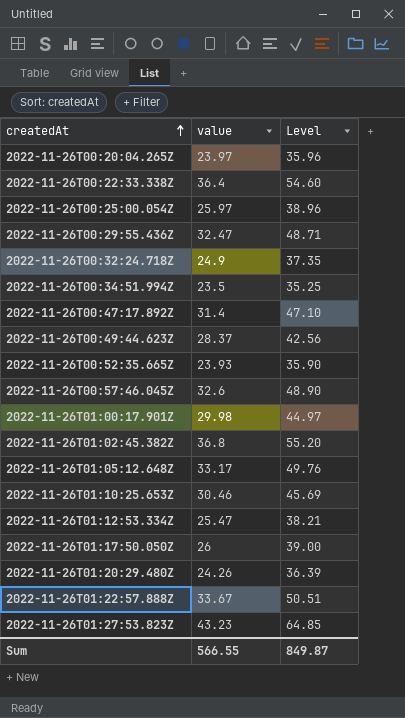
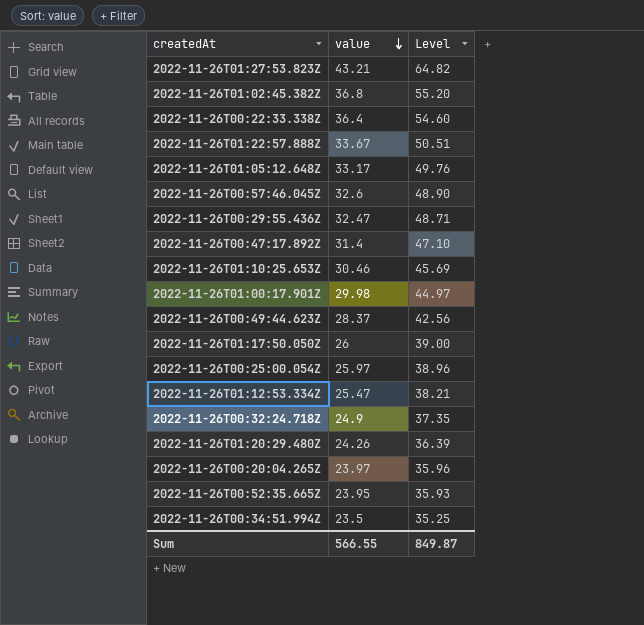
row order: createdAt ascending -> value descending
2022-11-26T01:27:53.823Z | value: 43.23 -> 43.21
2022-11-26T01:27:53.823Z | Level: 64.85 -> 64.82
2022-11-26T00:52:35.665Z | value: 23.93 -> 23.95
2022-11-26T00:52:35.665Z | Level: 35.90 -> 35.93

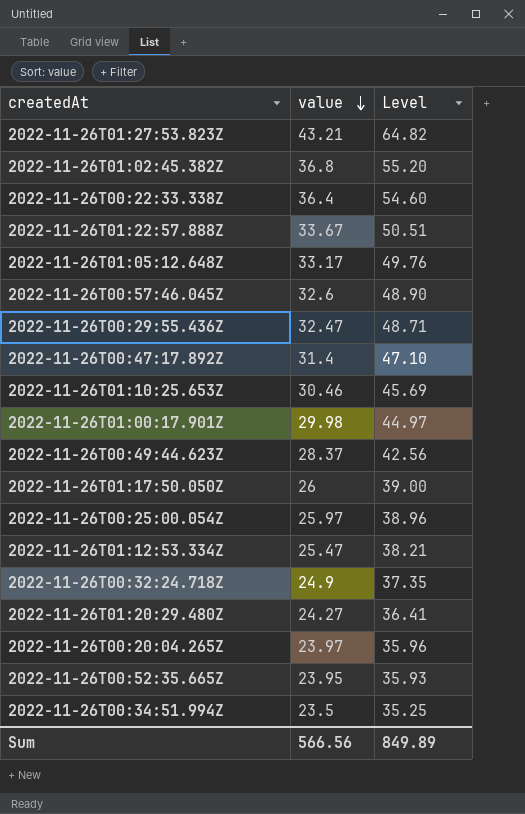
2022-11-26T01:20:29.480Z | value: 24.26 -> 24.27
2022-11-26T01:20:29.480Z | Level: 36.39 -> 36.41
Sum | value: 566.55 -> 566.56
Sum | Level: 849.87 -> 849.89

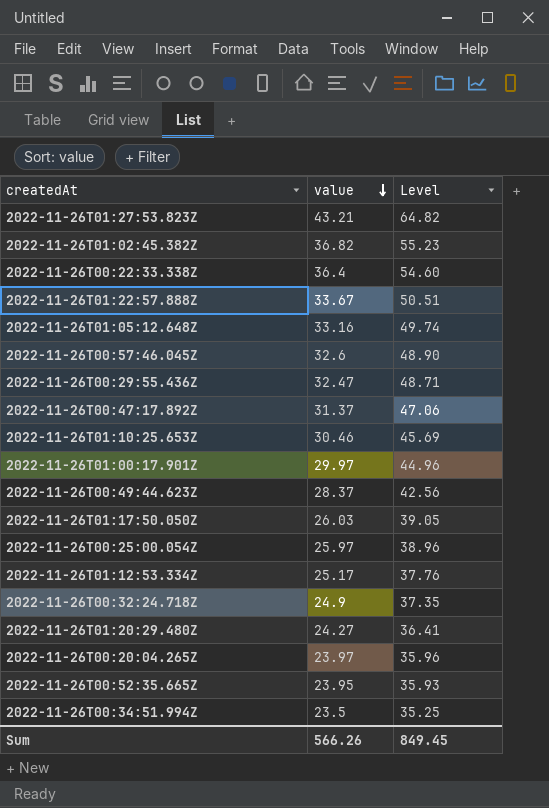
2022-11-26T01:02:45.382Z | value: 36.8 -> 36.82
2022-11-26T01:02:45.382Z | Level: 55.20 -> 55.23
2022-11-26T01:05:12.648Z | value: 33.17 -> 33.16
2022-11-26T01:05:12.648Z | Level: 49.76 -> 49.74
2022-11-26T00:47:17.892Z | value: 31.4 -> 31.37
2022-11-26T00:47:17.892Z | Level: 47.10 -> 47.06
2022-11-26T01:00:17.901Z | value: 29.98 -> 29.97
2022-11-26T01:00:17.901Z | Level: 44.97 -> 44.96
2022-11-26T01:17:50.050Z | value: 26 -> 26.03
2022-11-26T01:17:50.050Z | Level: 39.00 -> 39.05
2022-11-26T01:12:53.334Z | value: 25.47 -> 25.17
2022-11-26T01:12:53.334Z | Level: 38.21 -> 37.76
Sum | value: 566.56 -> 566.26
Sum | Level: 849.89 -> 849.45

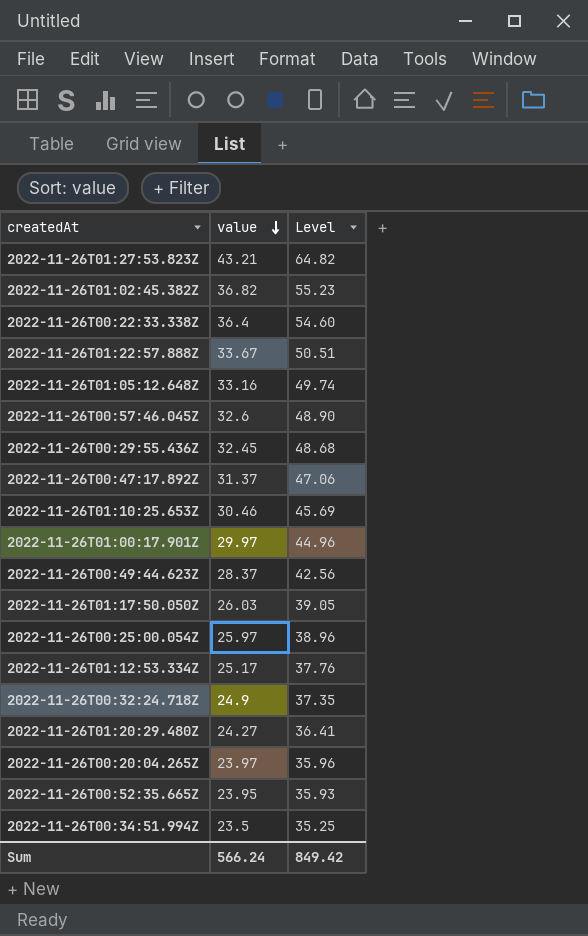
2022-11-26T00:29:55.436Z | value: 32.47 -> 32.45
2022-11-26T00:29:55.436Z | Level: 48.71 -> 48.68
Sum | value: 566.26 -> 566.24
Sum | Level: 849.45 -> 849.42

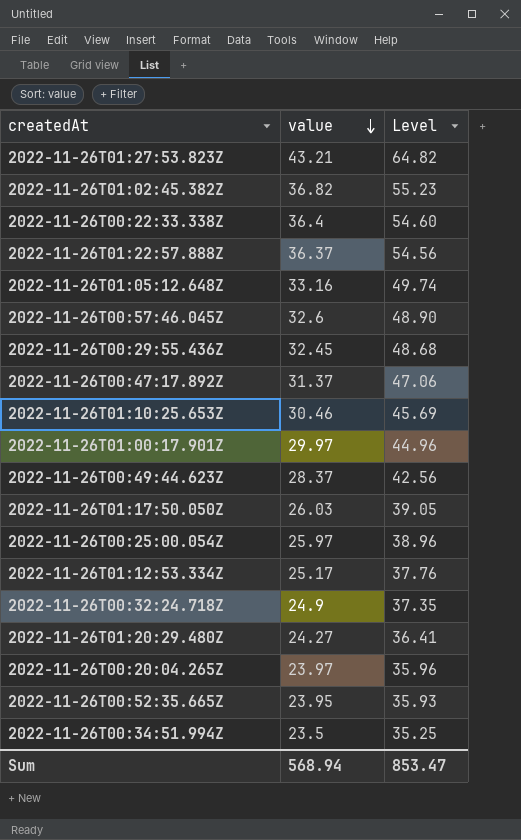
2022-11-26T01:22:57.888Z | value: 33.67 -> 36.37
2022-11-26T01:22:57.888Z | Level: 50.51 -> 54.56
Sum | value: 566.24 -> 568.94
Sum | Level: 849.42 -> 853.47

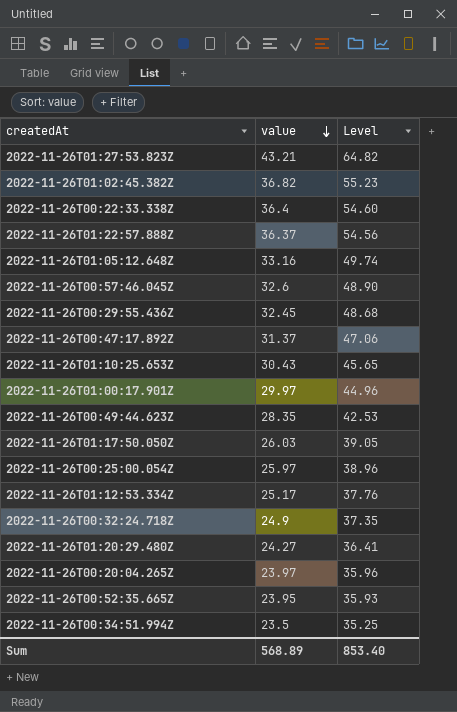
2022-11-26T01:10:25.653Z | value: 30.46 -> 30.43
2022-11-26T01:10:25.653Z | Level: 45.69 -> 45.65
2022-11-26T00:49:44.623Z | value: 28.37 -> 28.35
2022-11-26T00:49:44.623Z | Level: 42.56 -> 42.53
Sum | value: 568.94 -> 568.89
Sum | Level: 853.47 -> 853.40

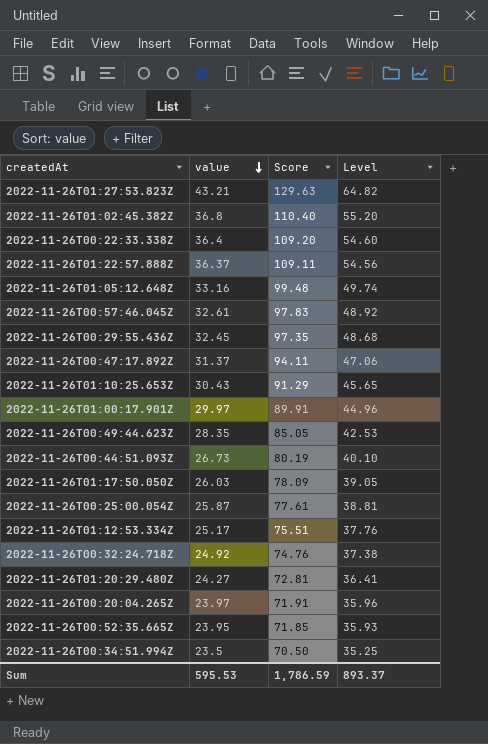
column Score | formula: none -> [value] * 3
2022-11-26T01:02:45.382Z | value: 36.82 -> 36.8
2022-11-26T01:02:45.382Z | Level: 55.23 -> 55.20
2022-11-26T00:57:46.045Z | value: 32.6 -> 32.61
2022-11-26T00:57:46.045Z | Level: 48.90 -> 48.92
row 2022-11-26T00:44:51.093Z: none -> 26.73 | 80.19 | 40.10
2022-11-26T00:25:00.054Z | value: 25.97 -> 25.87
2022-11-26T00:25:00.054Z | Level: 38.96 -> 38.81
2022-11-26T00:32:24.718Z | value: 24.9 -> 24.92
2022-11-26T00:32:24.718Z | Level: 37.35 -> 37.38
Sum | value: 568.89 -> 595.53
Sum | Level: 853.40 -> 893.37

